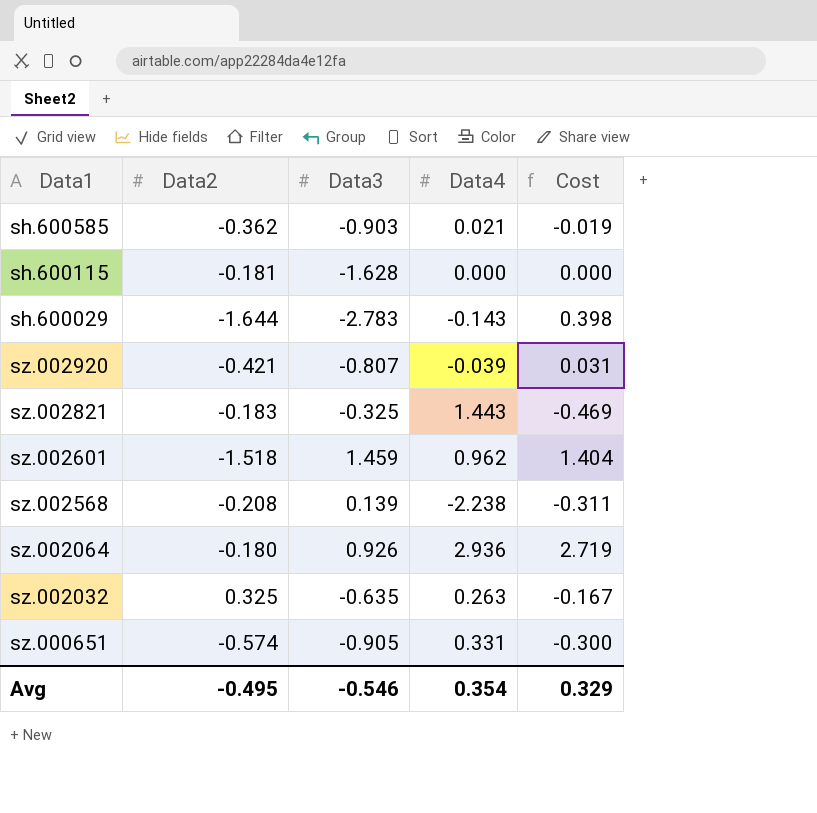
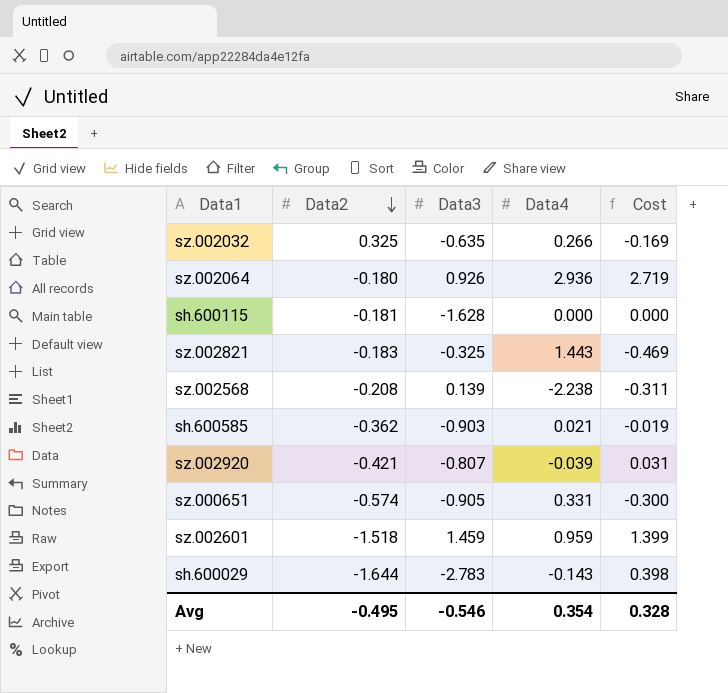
row order: none -> Data2 descending
sz.002032 | Data4: 0.263 -> 0.266
sz.002032 | Cost: -0.167 -> -0.169
sz.002601 | Data4: 0.962 -> 0.959
sz.002601 | Cost: 1.404 -> 1.399
Avg | Cost: 0.329 -> 0.328

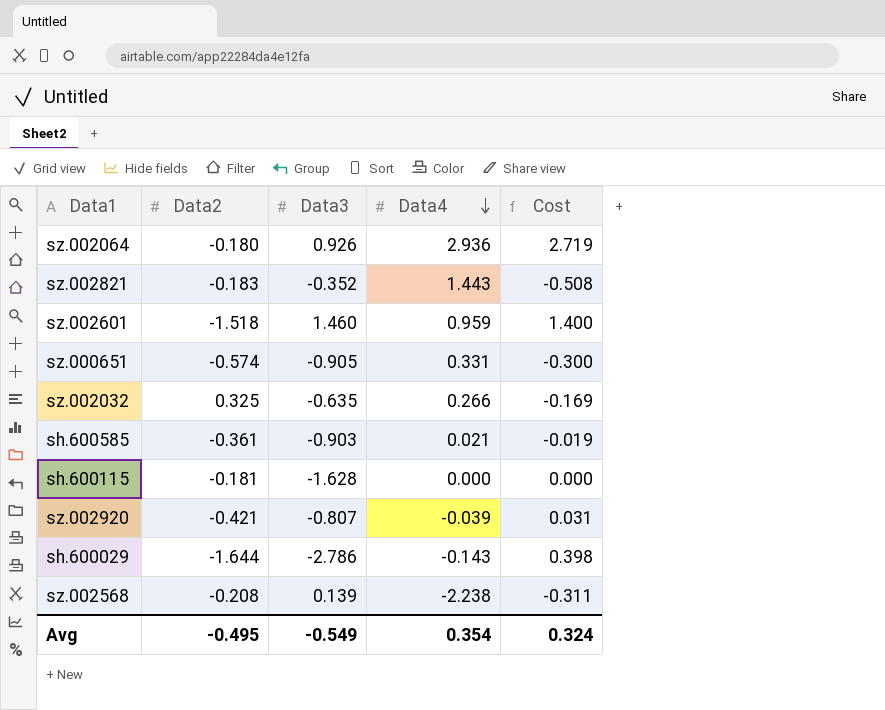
row order: Data2 descending -> Data4 descending
sz.002821 | Data3: -0.325 -> -0.352
sz.002821 | Cost: -0.469 -> -0.508
sz.002601 | Data3: 1.459 -> 1.460
sz.002601 | Cost: 1.399 -> 1.400
sh.600585 | Data2: -0.362 -> -0.361
sh.600029 | Data3: -2.783 -> -2.786
Avg | Data3: -0.546 -> -0.549
Avg | Cost: 0.328 -> 0.324

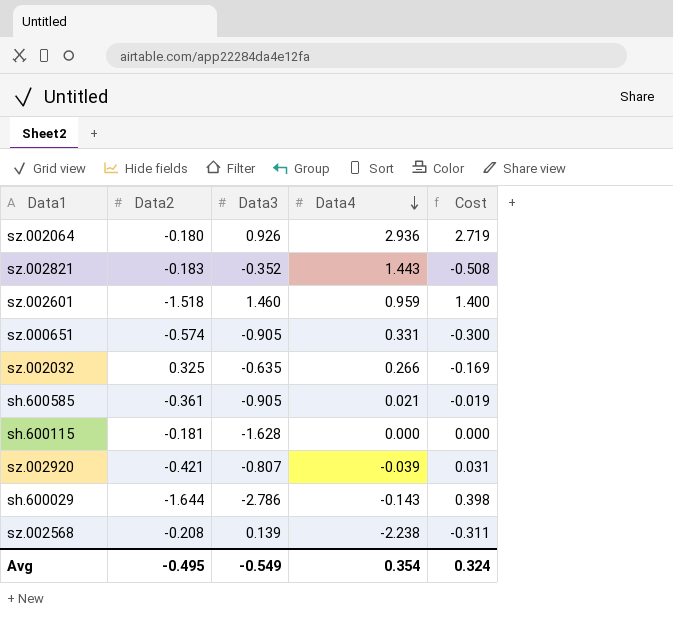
sh.600585 | Data3: -0.903 -> -0.905

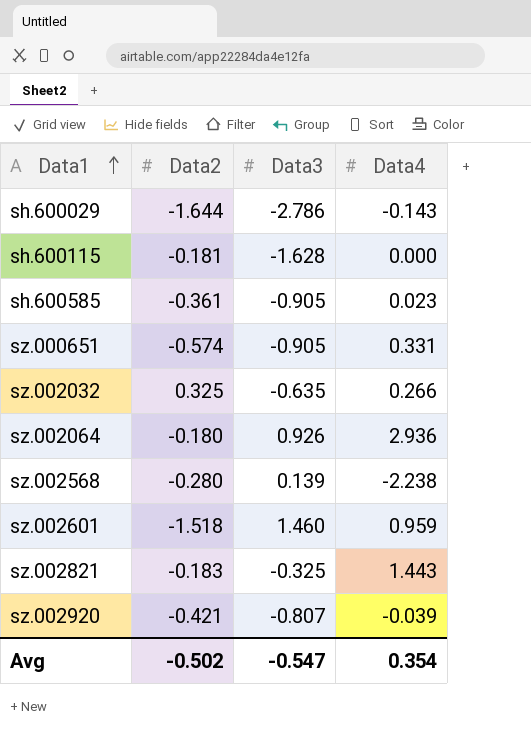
row order: Data4 descending -> Data1 ascending
column Cost | formula: [Data3] * [Data4] -> none
sh.600585 | Data4: 0.021 -> 0.023
sz.002568 | Data2: -0.208 -> -0.280
sz.002821 | Data3: -0.352 -> -0.325
Avg | Data2: -0.495 -> -0.502
Avg | Data3: -0.549 -> -0.547

